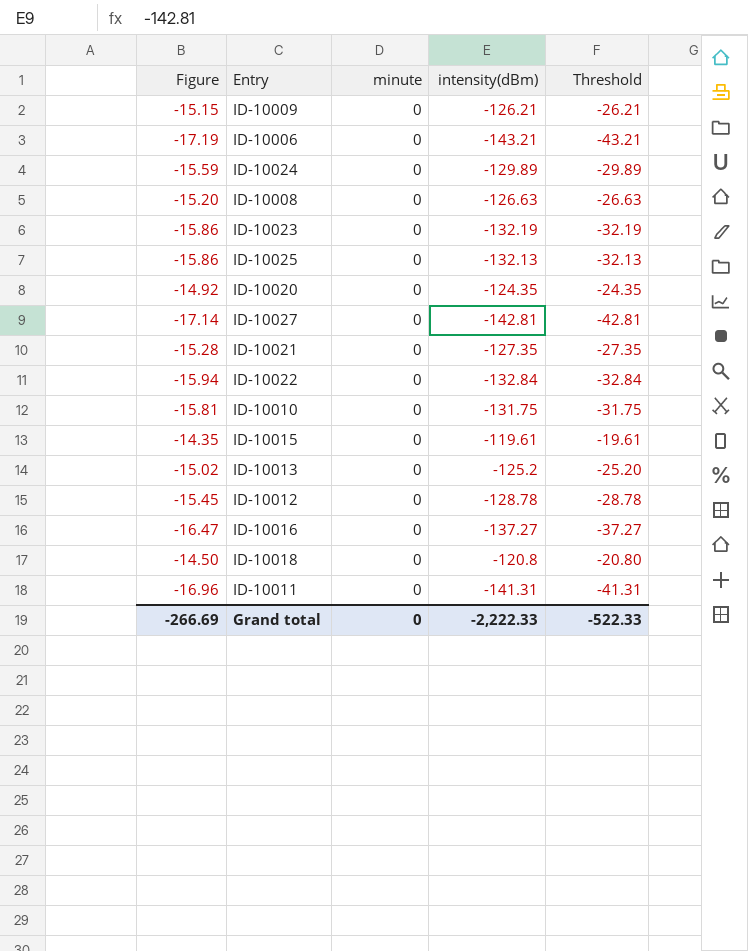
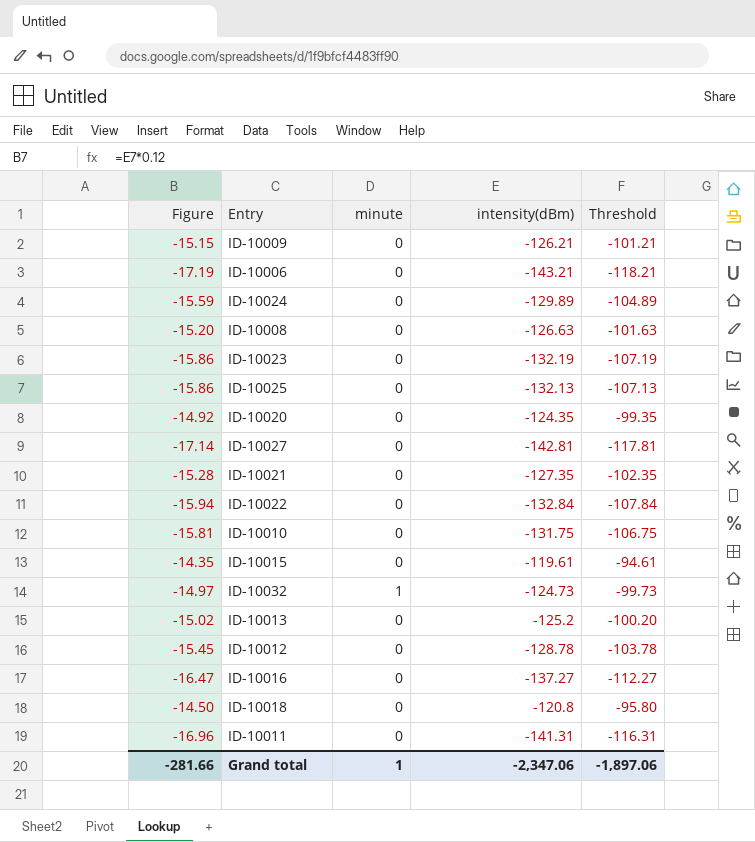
column Threshold | formula: [intensity(dBm)] + 100 -> [intensity(dBm)] + 25
row ID-10032: none -> -14.97 | 1 | -124.73 | -99.73
Grand total | Figure: -266.69 -> -281.66
Grand total | minute: 0 -> 1
Grand total | intensity(dBm): -2,222.33 -> -2,347.06
Grand total | Threshold: -522.33 -> -1,897.06

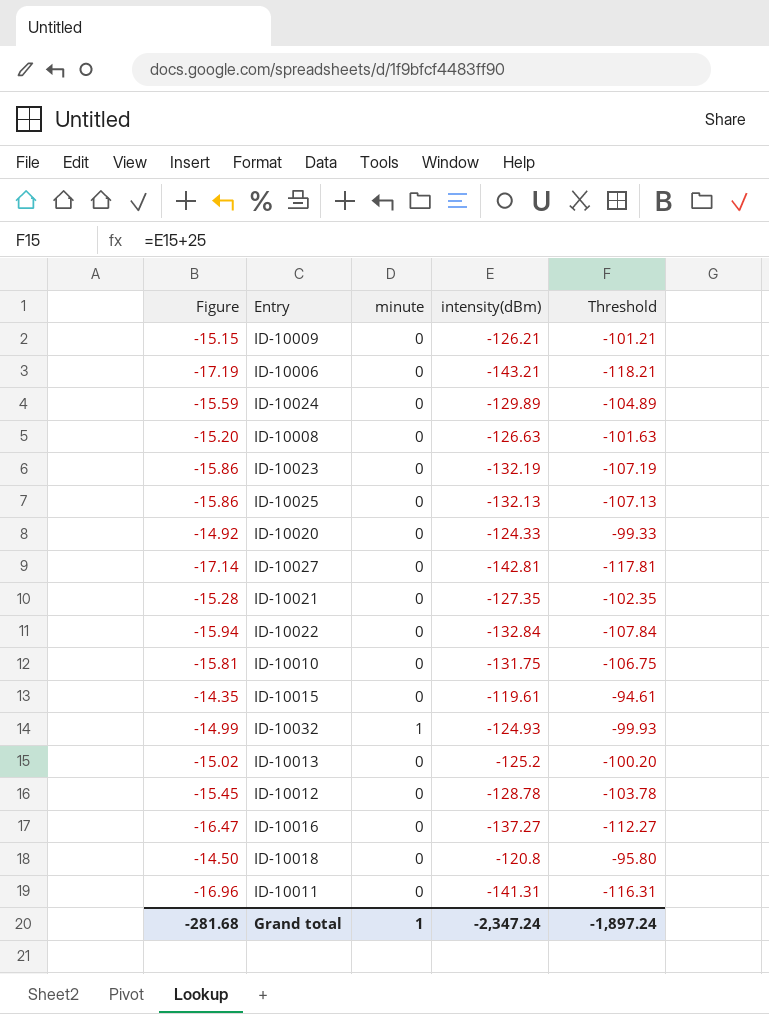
ID-10020 | intensity(dBm): -124.35 -> -124.33
ID-10020 | Threshold: -99.35 -> -99.33
ID-10032 | Figure: -14.97 -> -14.99
ID-10032 | intensity(dBm): -124.73 -> -124.93
ID-10032 | Threshold: -99.73 -> -99.93
Grand total | Figure: -281.66 -> -281.68
Grand total | intensity(dBm): -2,347.06 -> -2,347.24
Grand total | Threshold: -1,897.06 -> -1,897.24

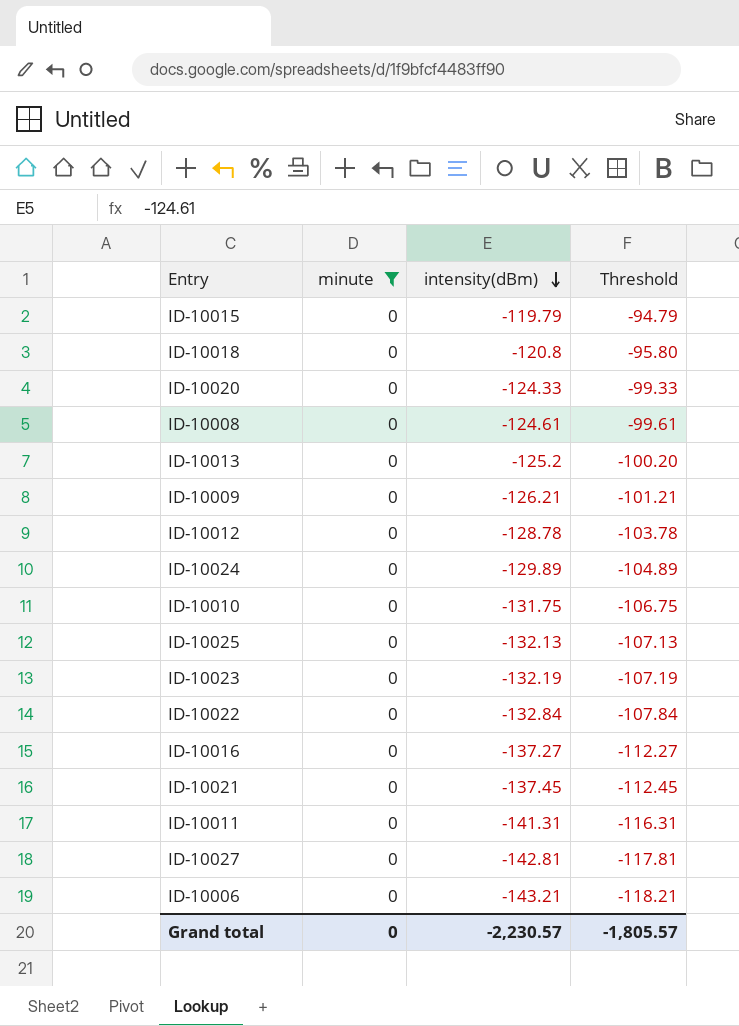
filter: none -> minute = 0
row order: none -> intensity(dBm) descending
column Figure | formula: [intensity(dBm)] * 0.12 -> none
ID-10015 | intensity(dBm): -119.61 -> -119.79
ID-10015 | Threshold: -94.61 -> -94.79
ID-10008 | intensity(dBm): -126.63 -> -124.61
ID-10008 | Threshold: -101.63 -> -99.61
ID-10021 | intensity(dBm): -127.35 -> -137.45
ID-10021 | Threshold: -102.35 -> -112.45
Grand total | minute: 1 -> 0
Grand total | intensity(dBm): -2,347.24 -> -2,230.57
Grand total | Threshold: -1,897.24 -> -1,805.57

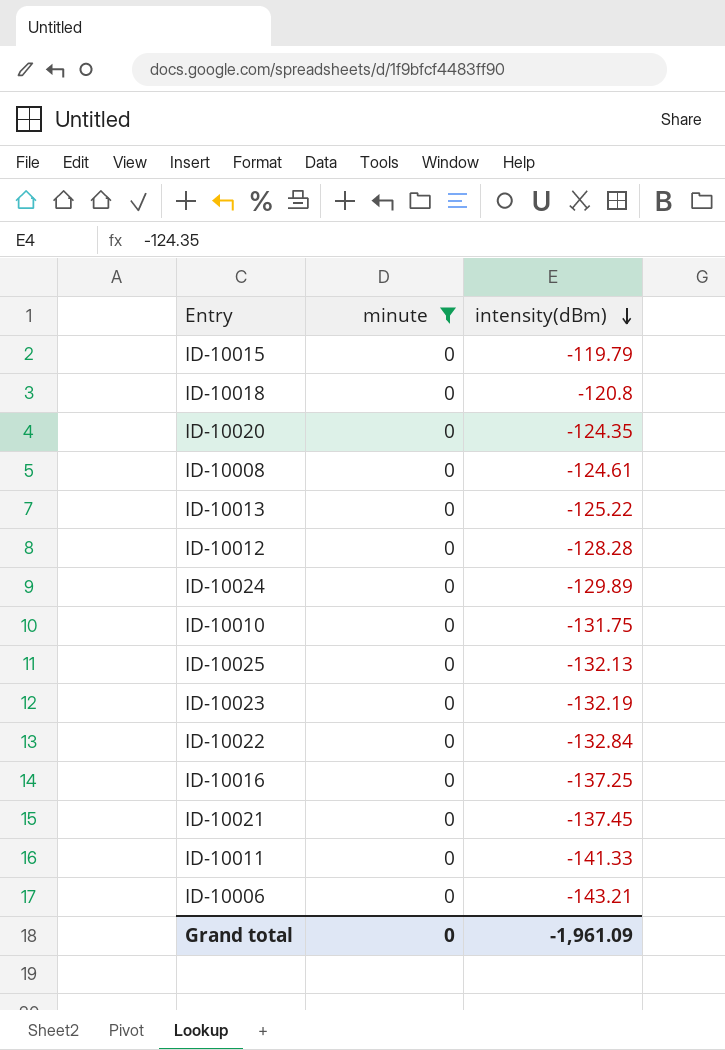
column Threshold | formula: [intensity(dBm)] + 25 -> none
row ID-10009: 0 | -126.21 | -101.21 -> none
row ID-10027: 0 | -142.81 | -117.81 -> none
ID-10020 | intensity(dBm): -124.33 -> -124.35
ID-10013 | intensity(dBm): -125.2 -> -125.22
ID-10012 | intensity(dBm): -128.78 -> -128.28
ID-10016 | intensity(dBm): -137.27 -> -137.25
ID-10011 | intensity(dBm): -141.31 -> -141.33
Grand total | intensity(dBm): -2,230.57 -> -1,961.09

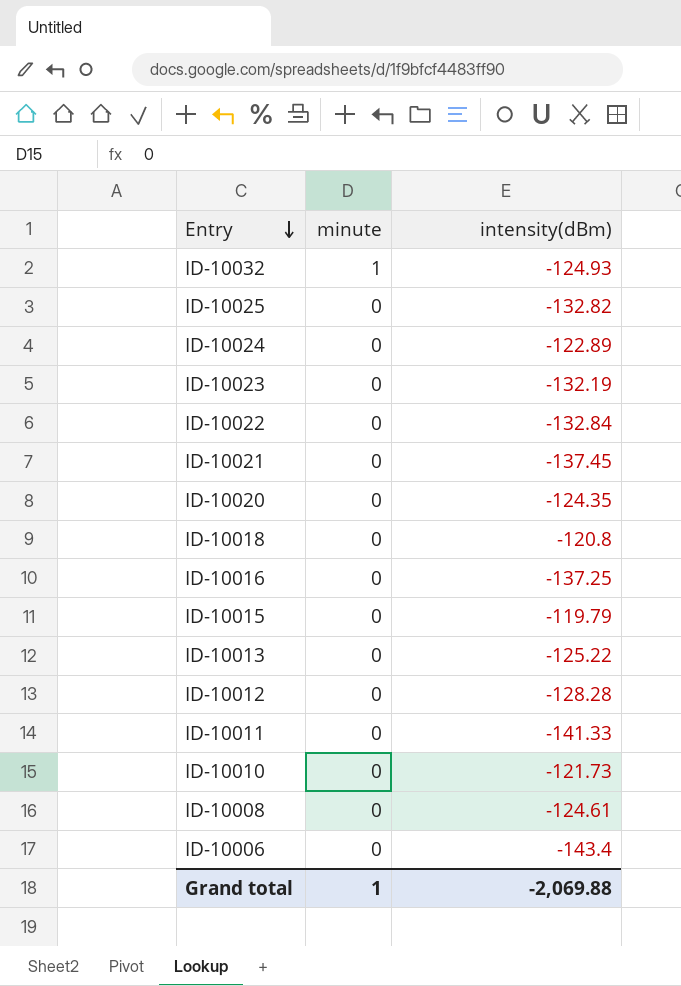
filter: minute = 0 -> none
row order: intensity(dBm) descending -> Entry descending
ID-10025 | intensity(dBm): -132.13 -> -132.82
ID-10024 | intensity(dBm): -129.89 -> -122.89
ID-10010 | intensity(dBm): -131.75 -> -121.73
ID-10006 | intensity(dBm): -143.21 -> -143.4
Grand total | minute: 0 -> 1
Grand total | intensity(dBm): -1,961.09 -> -2,069.88

